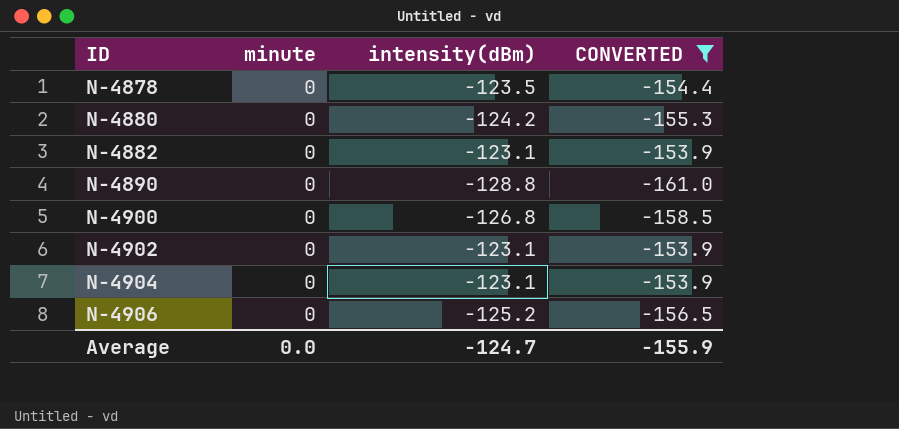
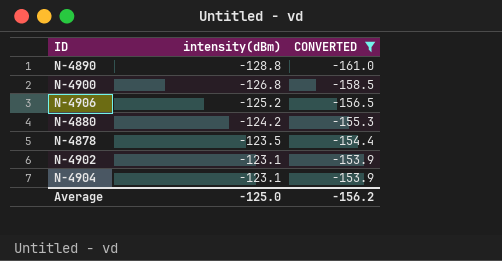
row order: ID ascending -> intensity(dBm) ascending
column minute | position: 2 -> none
row N-4882: 0 | -123.1 | -153.9 -> none
Average | intensity(dBm): -124.7 -> -125.0
Average | CONVERTED: -155.9 -> -156.2

